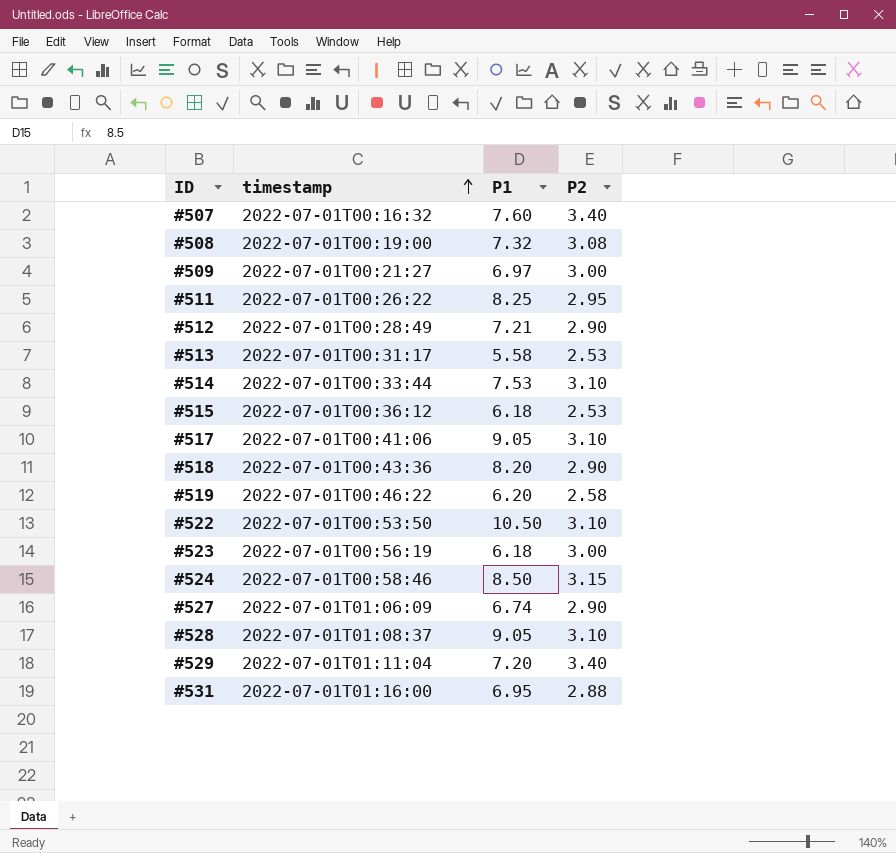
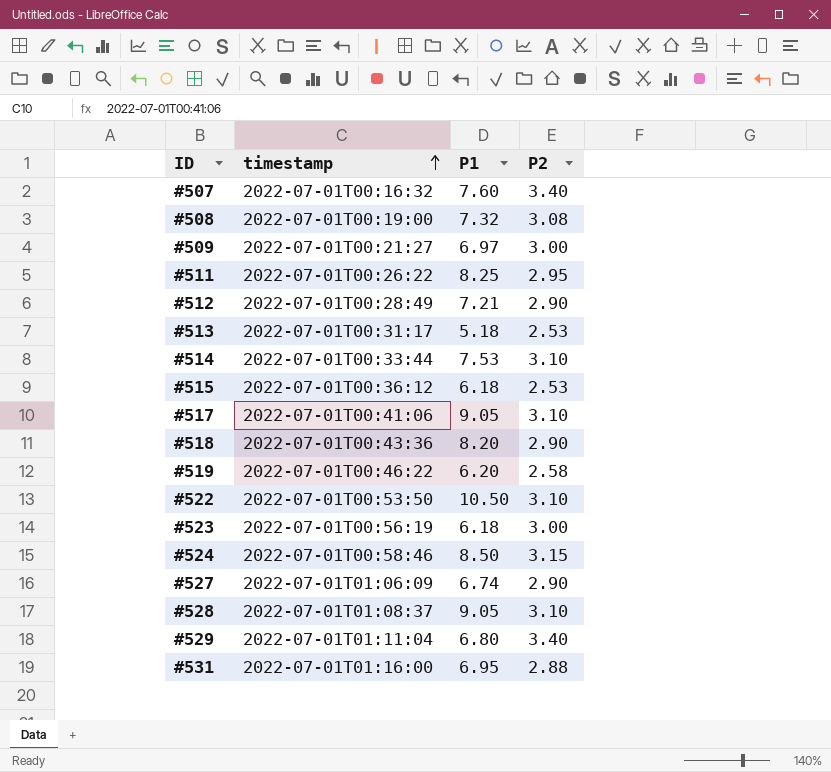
#513 | P1: 5.58 -> 5.18
#529 | P1: 7.20 -> 6.80

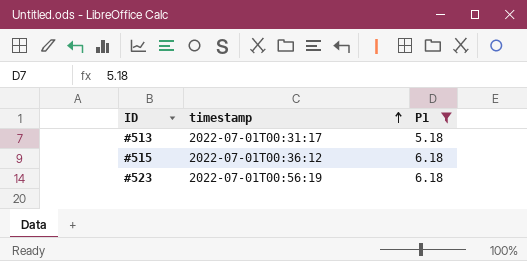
filter: none -> P1 <= 6.18
column P2 | position: 4 -> none

